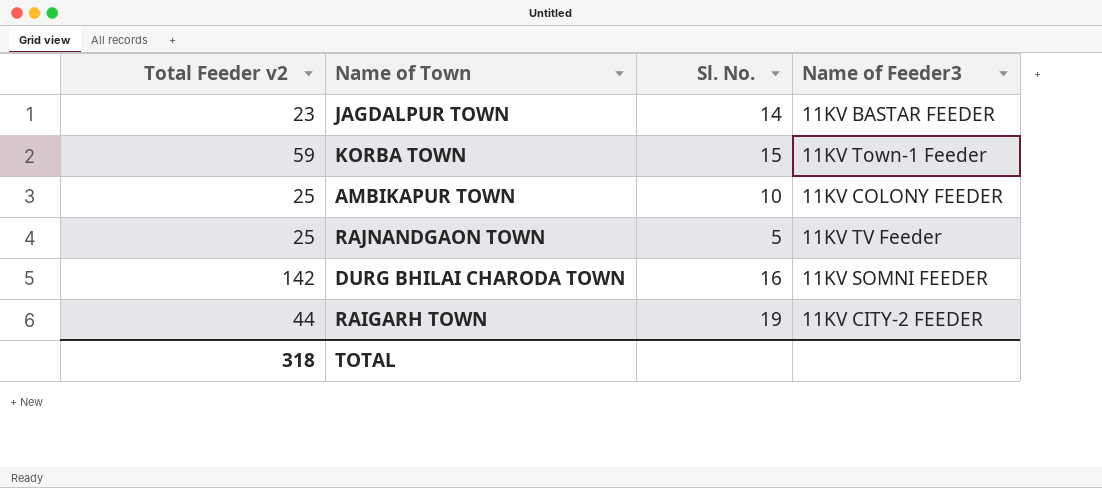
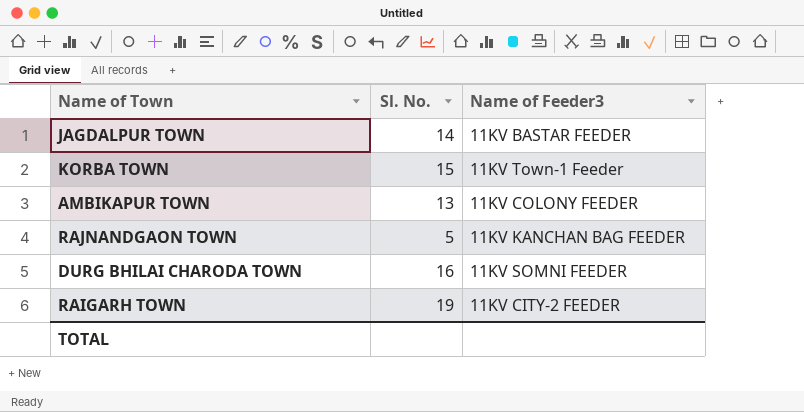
column Total Feeder v2 | position: 1 -> none
AMBIKAPUR TOWN | Sl. No.: 10 -> 13
RAJNANDGAON TOWN | Name of Feeder3: 11KV TV Feeder -> 11KV KANCHAN BAG FEEDER

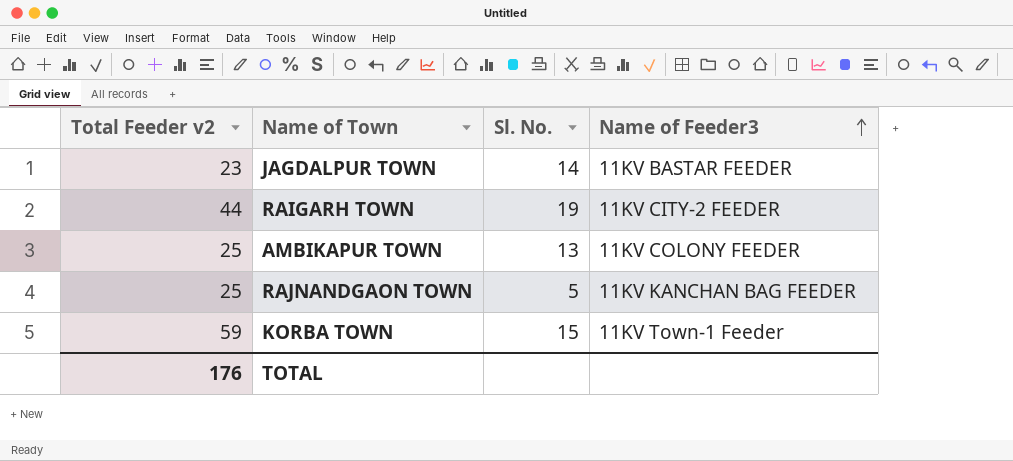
row order: none -> Name of Feeder3 ascending
column Total Feeder v2 | position: none -> 1
row DURG BHILAI CHARODA TOWN: 16 | 11KV SOMNI FEEDER -> none

